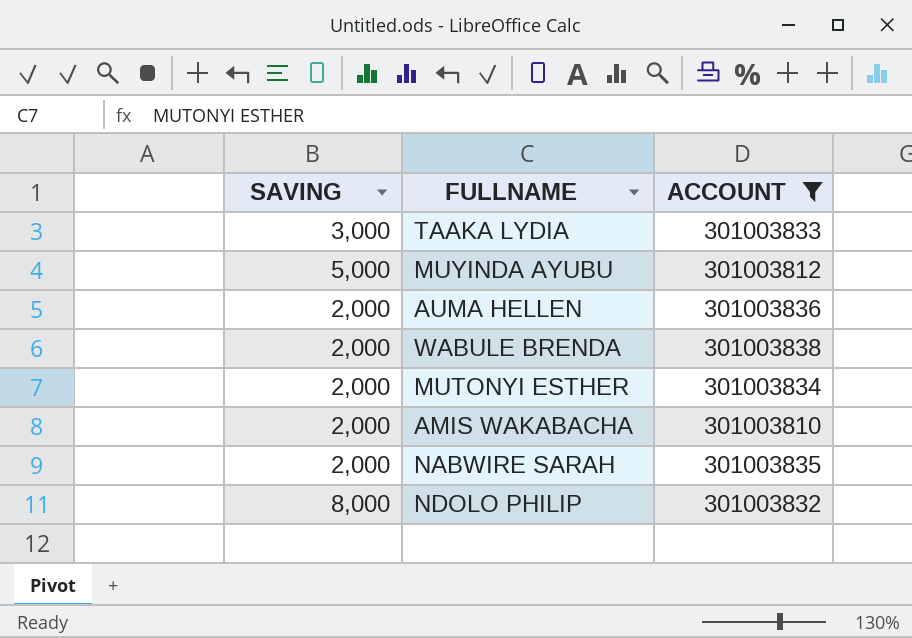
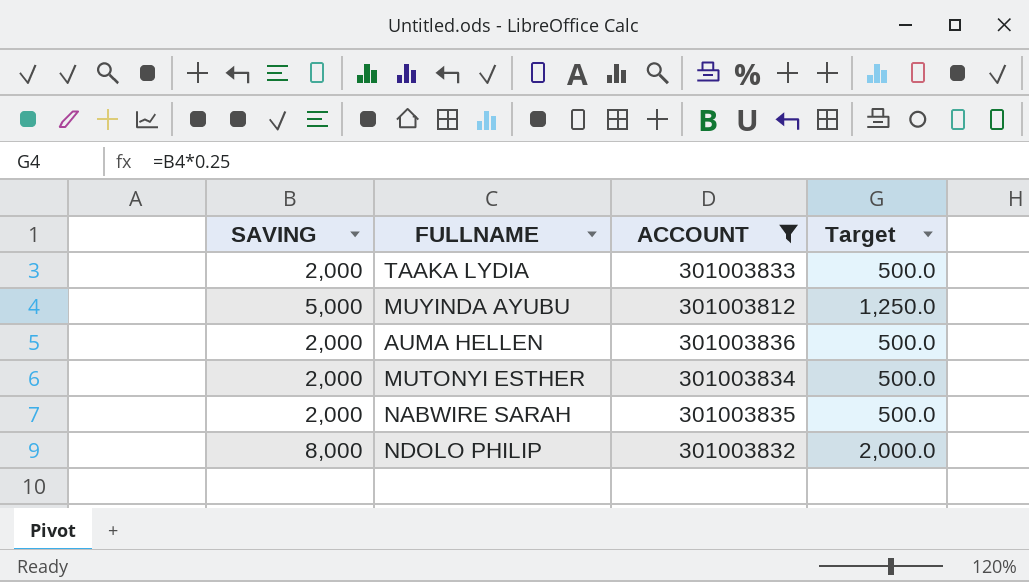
column Target | formula: none -> [SAVING] * 0.25
row WABULE BRENDA: 2,000 | 301003838 -> none
row AMIS WAKABACHA: 2,000 | 301003810 -> none
TAAKA LYDIA | SAVING: 3,000 -> 2,000

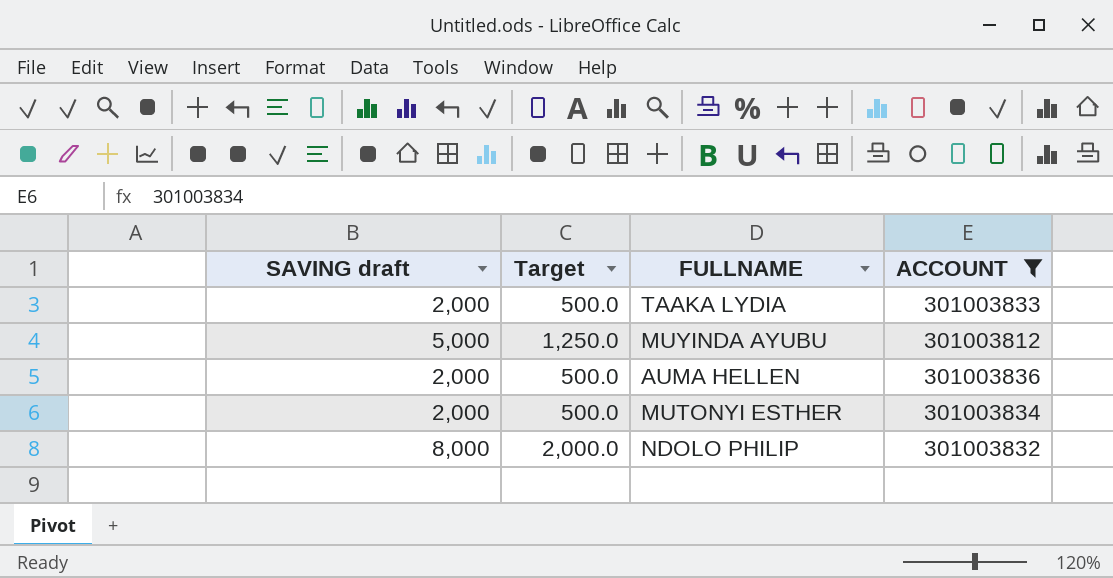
column name: SAVING -> SAVING draft
column Target | position: 4 -> 2
row NABWIRE SARAH: 2,000 | 301003835 | 500.0 -> none

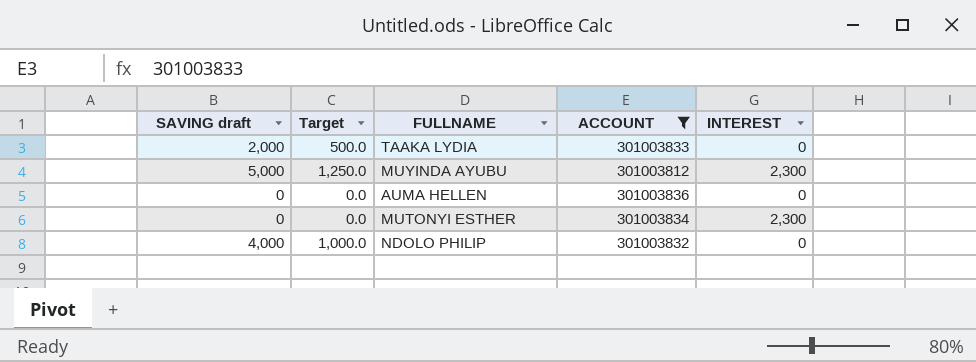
column INTEREST | position: none -> 5
AUMA HELLEN | SAVING draft: 2,000 -> 0
AUMA HELLEN | Target: 500.0 -> 0.0
MUTONYI ESTHER | SAVING draft: 2,000 -> 0
MUTONYI ESTHER | Target: 500.0 -> 0.0
NDOLO PHILIP | SAVING draft: 8,000 -> 4,000
NDOLO PHILIP | Target: 2,000.0 -> 1,000.0

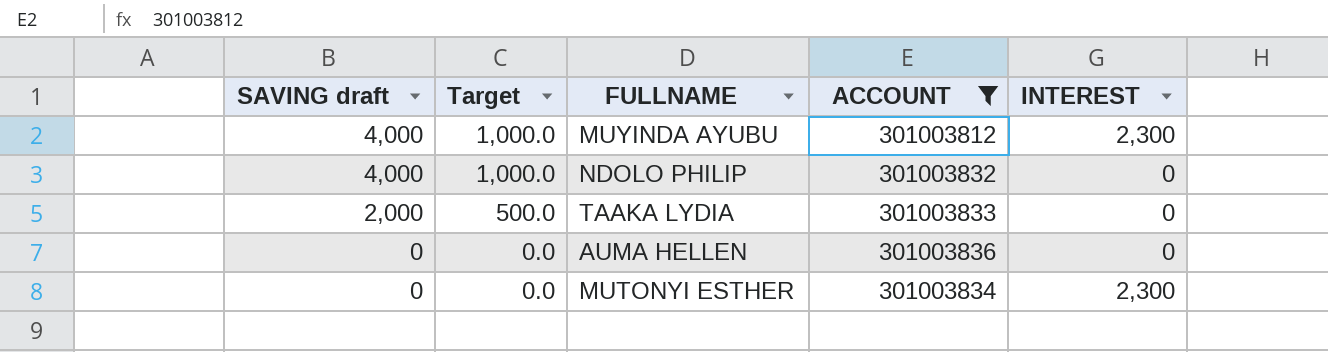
row order: none -> SAVING draft descending
MUYINDA AYUBU | SAVING draft: 5,000 -> 4,000
MUYINDA AYUBU | Target: 1,250.0 -> 1,000.0

